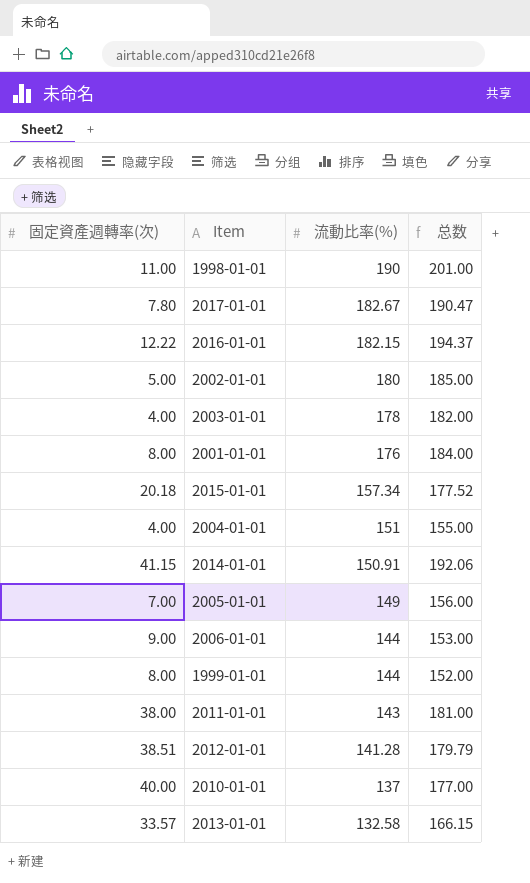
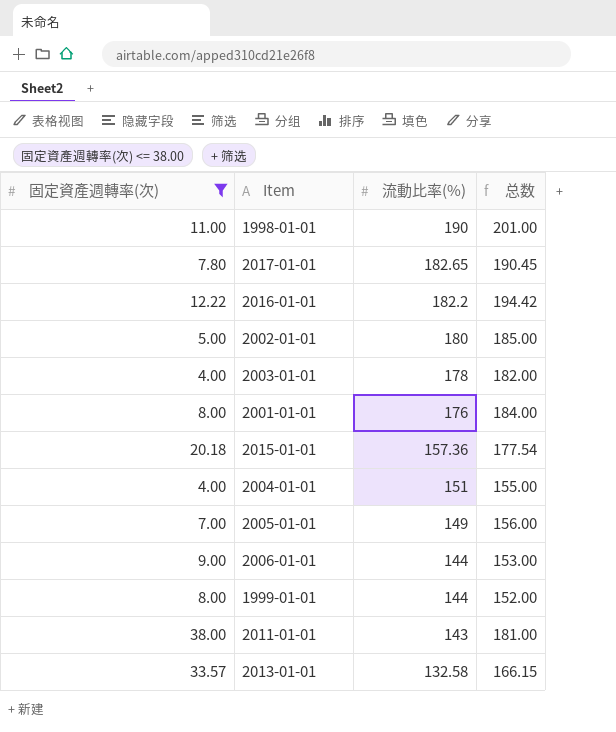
filter: none -> 固定資產週轉率(次) <= 38.00
2017-01-01 | 流動比率(%): 182.67 -> 182.65
2017-01-01 | 总数: 190.47 -> 190.45
2016-01-01 | 流動比率(%): 182.15 -> 182.2
2016-01-01 | 总数: 194.37 -> 194.42
2015-01-01 | 流動比率(%): 157.34 -> 157.36
2015-01-01 | 总数: 177.52 -> 177.54

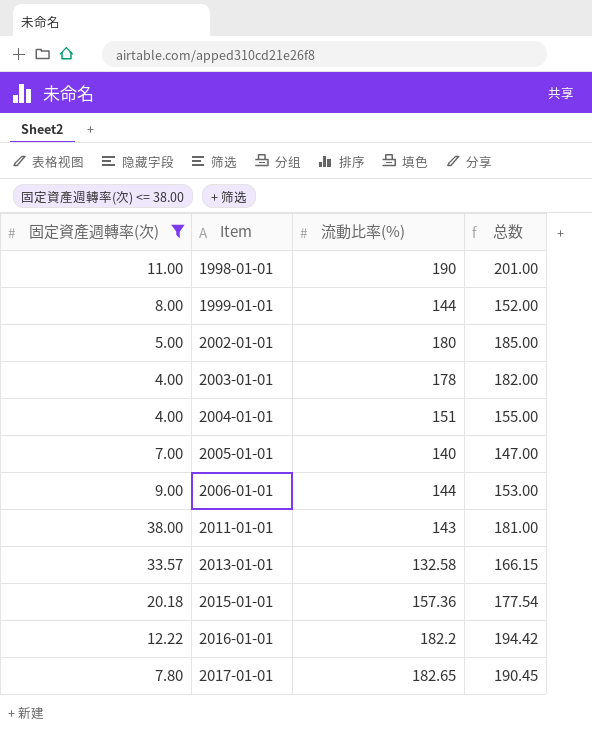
row order: 流動比率(%) descending -> Item ascending
row 2001-01-01: 8.00 | 176 | 184.00 -> none
2005-01-01 | 流動比率(%): 149 -> 140
2005-01-01 | 总数: 156.00 -> 147.00

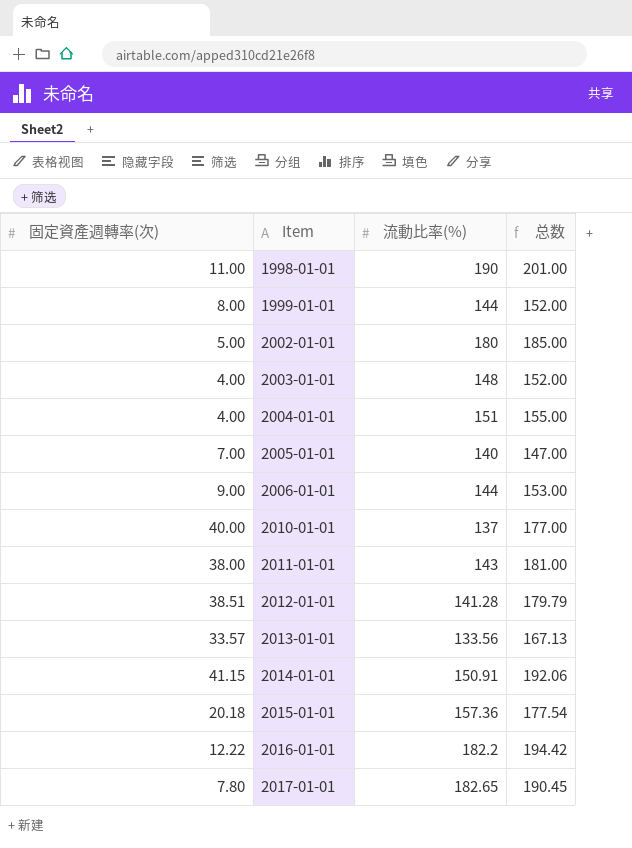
filter: 固定資產週轉率(次) <= 38.00 -> none
2003-01-01 | 流動比率(%): 178 -> 148
2003-01-01 | 总数: 182.00 -> 152.00
2013-01-01 | 流動比率(%): 132.58 -> 133.56
2013-01-01 | 总数: 166.15 -> 167.13

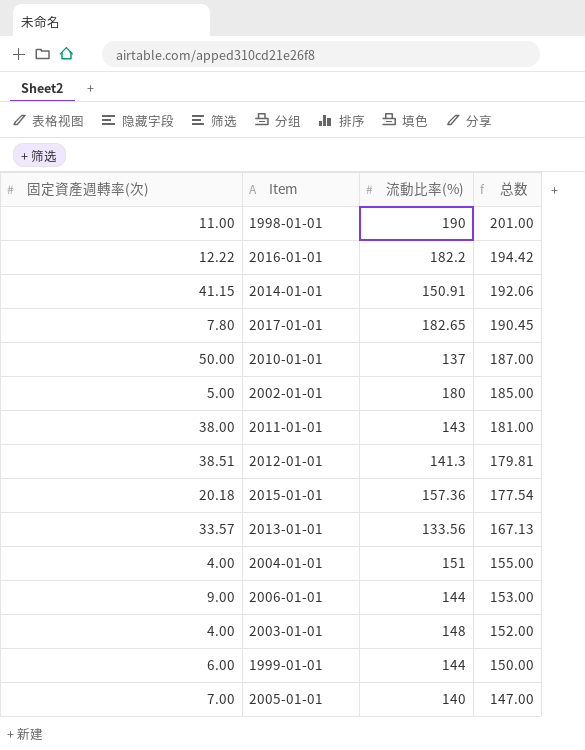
row order: Item ascending -> 总数 descending
2010-01-01 | 固定資產週轉率(次): 40.00 -> 50.00
2010-01-01 | 总数: 177.00 -> 187.00
2012-01-01 | 流動比率(%): 141.28 -> 141.3
2012-01-01 | 总数: 179.79 -> 179.81
1999-01-01 | 固定資產週轉率(次): 8.00 -> 6.00
1999-01-01 | 总数: 152.00 -> 150.00

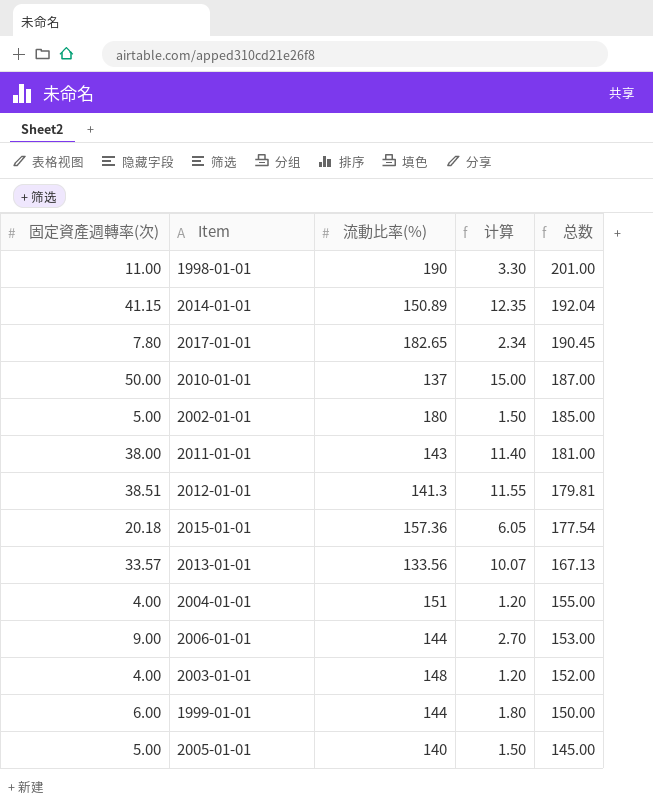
column 计算 | formula: none -> [固定資產週轉率(次)] * 0.3
row 2016-01-01: 12.22 | 182.2 | 194.42 -> none
2014-01-01 | 流動比率(%): 150.91 -> 150.89
2014-01-01 | 总数: 192.06 -> 192.04
2005-01-01 | 固定資產週轉率(次): 7.00 -> 5.00
2005-01-01 | 总数: 147.00 -> 145.00

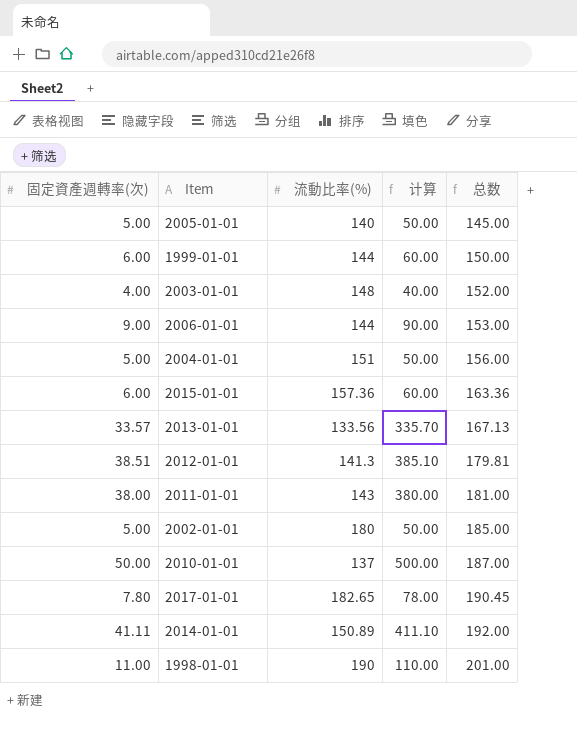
row order: 总数 descending -> 总数 ascending
column 计算 | formula: [固定資產週轉率(次)] * 0.3 -> [固定資產週轉率(次)] * 10
2004-01-01 | 固定資產週轉率(次): 4.00 -> 5.00
2004-01-01 | 总数: 155.00 -> 156.00
2015-01-01 | 固定資產週轉率(次): 20.18 -> 6.00
2015-01-01 | 总数: 177.54 -> 163.36
2014-01-01 | 固定資產週轉率(次): 41.15 -> 41.11
2014-01-01 | 总数: 192.04 -> 192.00

